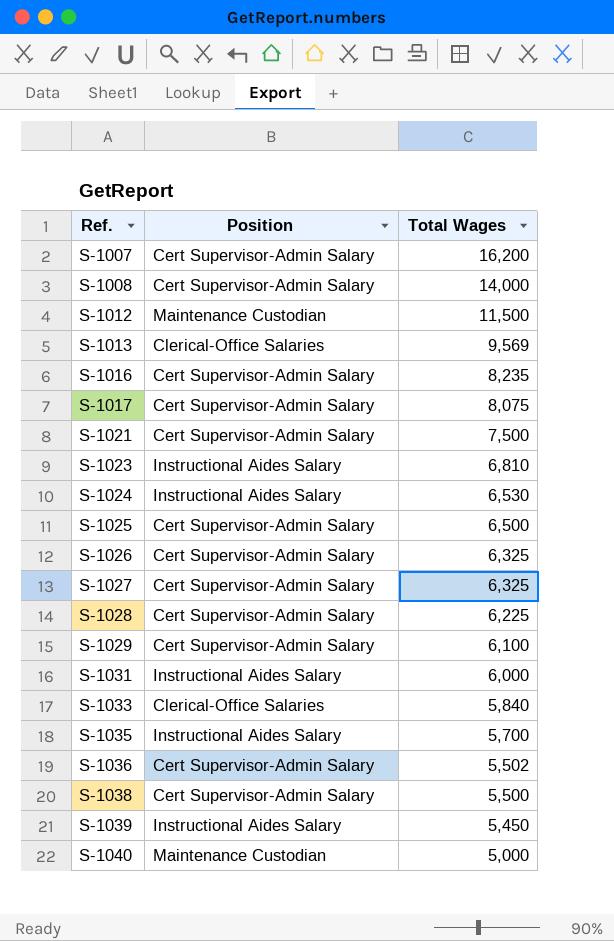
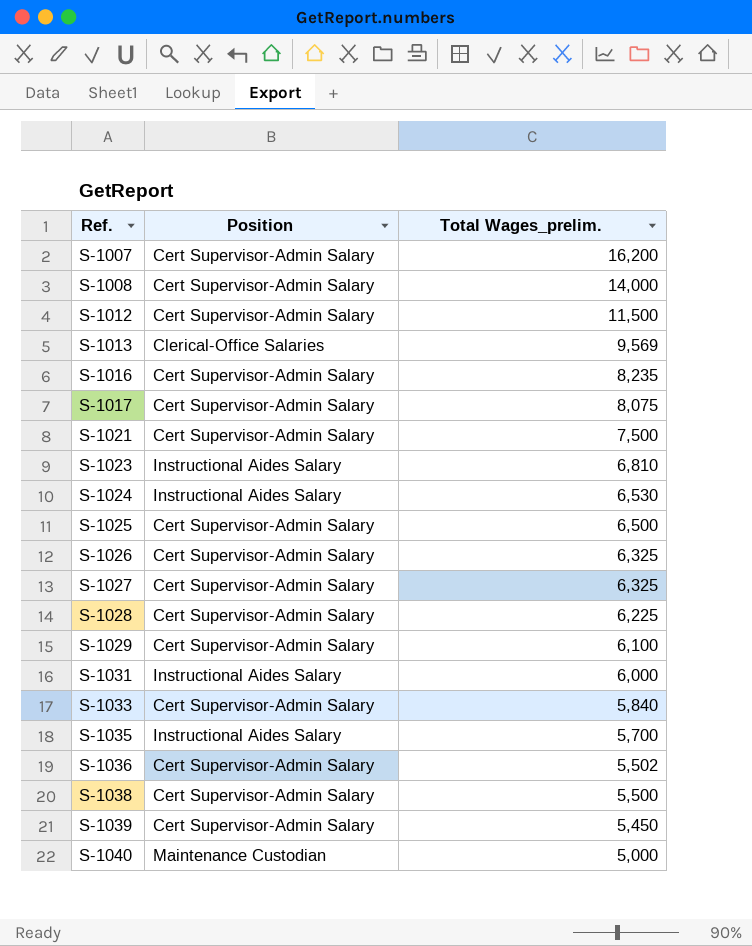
column name: Total Wages -> Total Wages_prelim.
S-1012 | Position: Maintenance Custodian -> Cert Supervisor-Admin Salary
S-1033 | Position: Clerical-Office Salaries -> Cert Supervisor-Admin Salary
S-1039 | Position: Instructional Aides Salary -> Cert Supervisor-Admin Salary

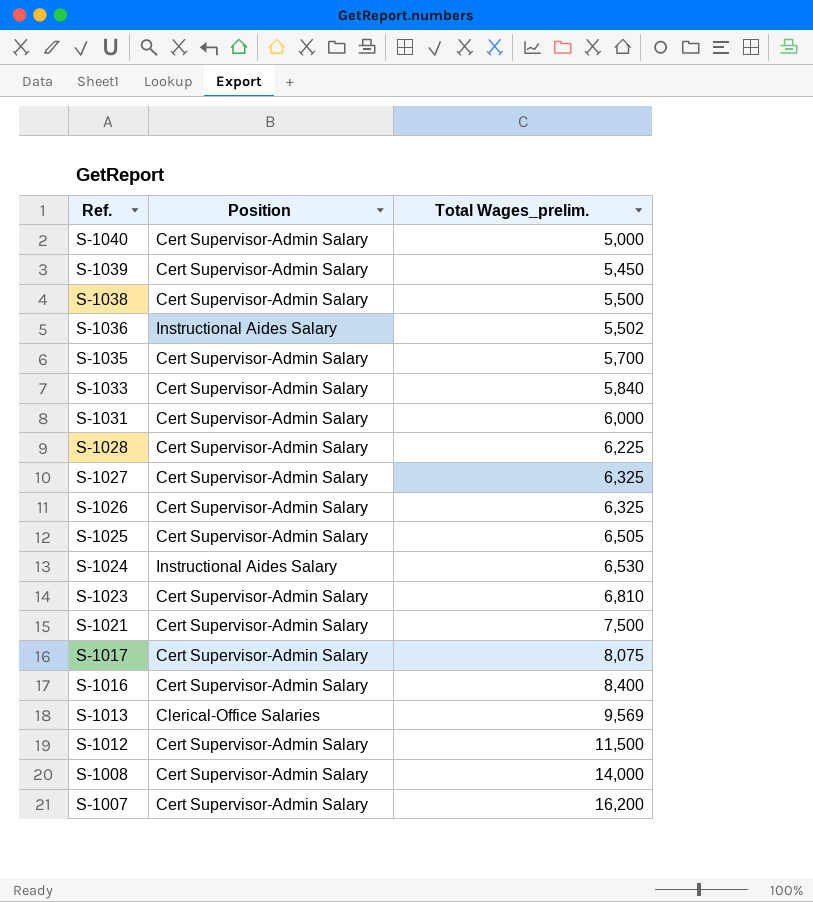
row order: Ref. ascending -> Ref. descending
row S-1029: Cert Supervisor-Admin Salary | 6,100 -> none
S-1040 | Position: Maintenance Custodian -> Cert Supervisor-Admin Salary
S-1036 | Position: Cert Supervisor-Admin Salary -> Instructional Aides Salary
S-1035 | Position: Instructional Aides Salary -> Cert Supervisor-Admin Salary
S-1031 | Position: Instructional Aides Salary -> Cert Supervisor-Admin Salary
S-1025 | Total Wages_prelim.: 6,500 -> 6,505
S-1023 | Position: Instructional Aides Salary -> Cert Supervisor-Admin Salary
S-1016 | Total Wages_prelim.: 8,235 -> 8,400

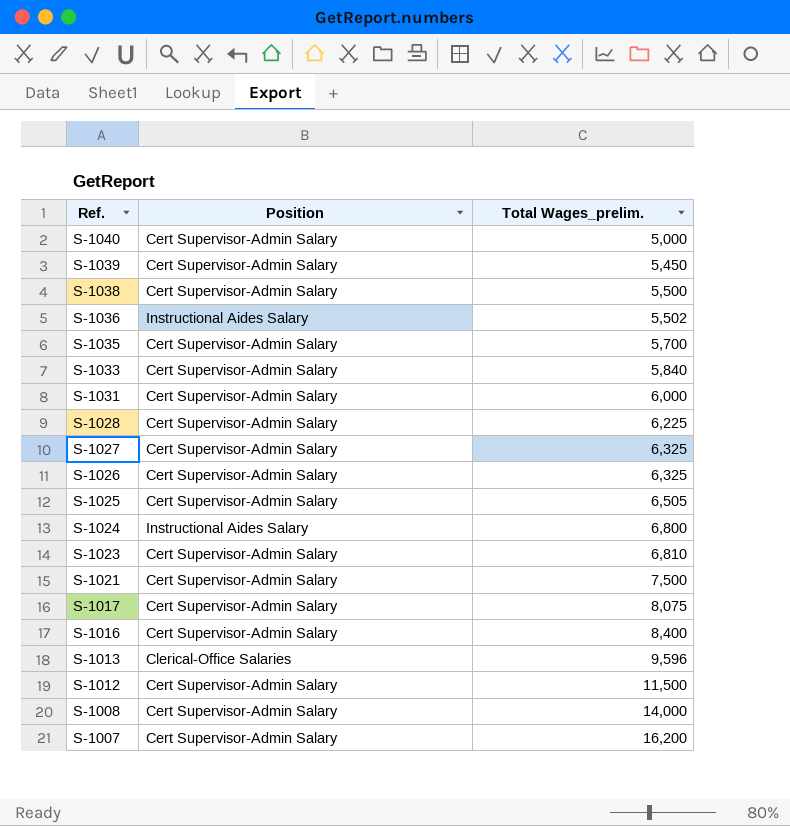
S-1024 | Total Wages_prelim.: 6,530 -> 6,800
S-1013 | Total Wages_prelim.: 9,569 -> 9,596

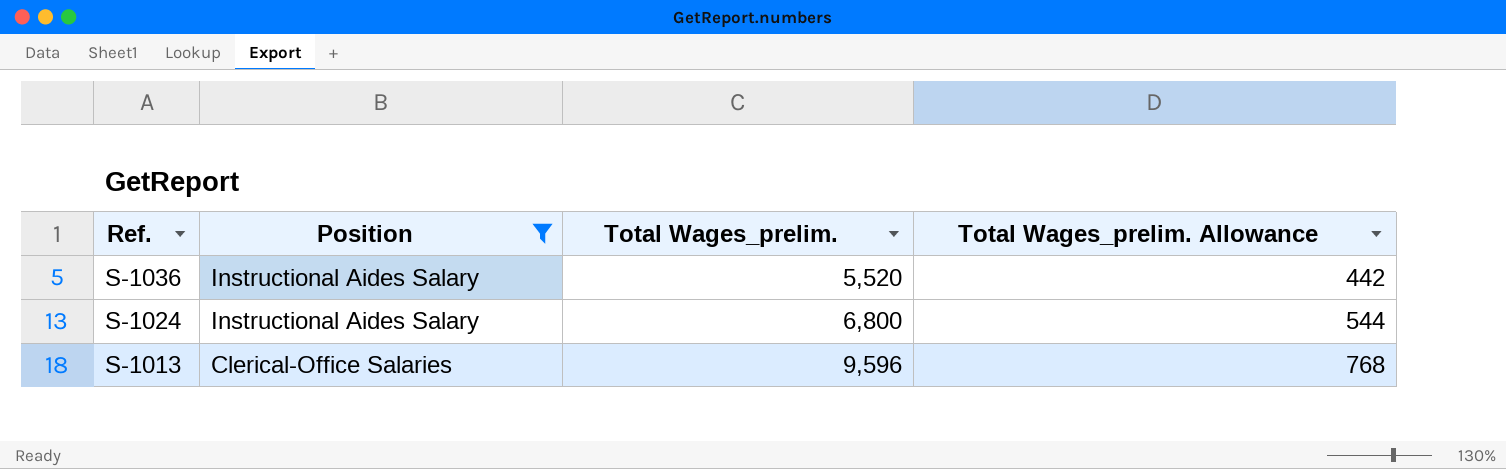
filter: none -> Position != Cert Supervisor-Admin Salary
column Total Wages_prelim. Allowance | formula: none -> [Total Wages_prelim.] * 0.08
S-1036 | Total Wages_prelim.: 5,502 -> 5,520

